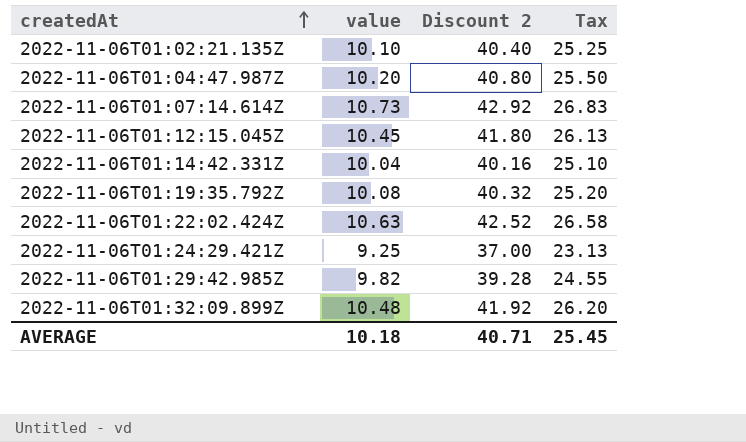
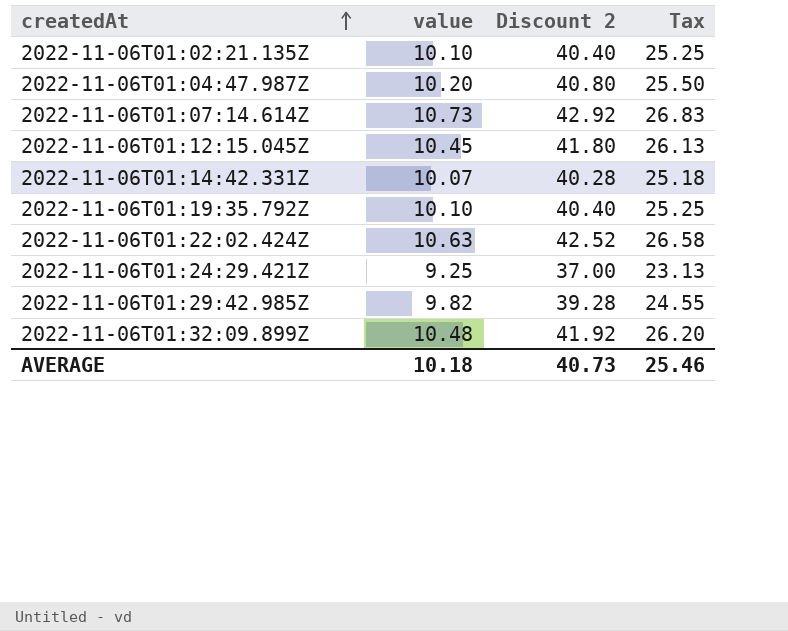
2022-11-06T01:14:42.331Z | value: 10.04 -> 10.07
2022-11-06T01:14:42.331Z | Discount 2: 40.16 -> 40.28
2022-11-06T01:14:42.331Z | Tax: 25.10 -> 25.18
2022-11-06T01:19:35.792Z | value: 10.08 -> 10.10
2022-11-06T01:19:35.792Z | Discount 2: 40.32 -> 40.40
2022-11-06T01:19:35.792Z | Tax: 25.20 -> 25.25
AVERAGE | Discount 2: 40.71 -> 40.73
AVERAGE | Tax: 25.45 -> 25.46

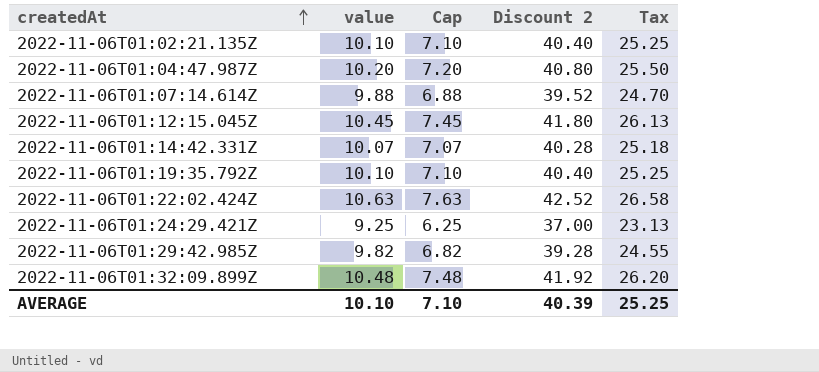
column Cap | formula: none -> [value] - 3
2022-11-06T01:07:14.614Z | value: 10.73 -> 9.88
2022-11-06T01:07:14.614Z | Discount 2: 42.92 -> 39.52
2022-11-06T01:07:14.614Z | Tax: 26.83 -> 24.70
AVERAGE | value: 10.18 -> 10.10
AVERAGE | Discount 2: 40.73 -> 40.39
AVERAGE | Tax: 25.46 -> 25.25

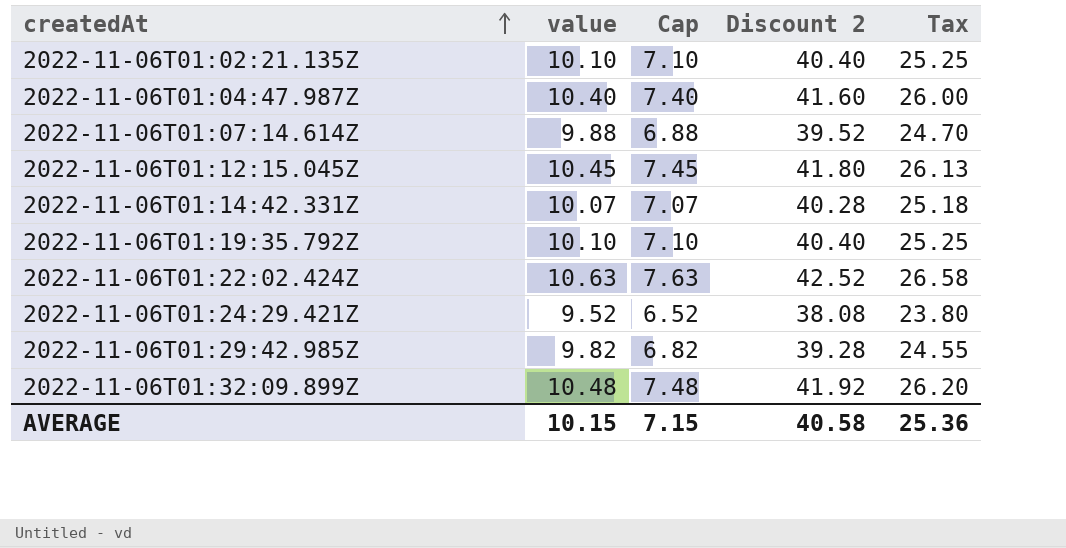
2022-11-06T01:04:47.987Z | value: 10.20 -> 10.40
2022-11-06T01:04:47.987Z | Cap: 7.20 -> 7.40
2022-11-06T01:04:47.987Z | Discount 2: 40.80 -> 41.60
2022-11-06T01:04:47.987Z | Tax: 25.50 -> 26.00
2022-11-06T01:24:29.421Z | value: 9.25 -> 9.52
2022-11-06T01:24:29.421Z | Cap: 6.25 -> 6.52
2022-11-06T01:24:29.421Z | Discount 2: 37.00 -> 38.08
2022-11-06T01:24:29.421Z | Tax: 23.13 -> 23.80
AVERAGE | value: 10.10 -> 10.15
AVERAGE | Cap: 7.10 -> 7.15
AVERAGE | Discount 2: 40.39 -> 40.58
AVERAGE | Tax: 25.25 -> 25.36

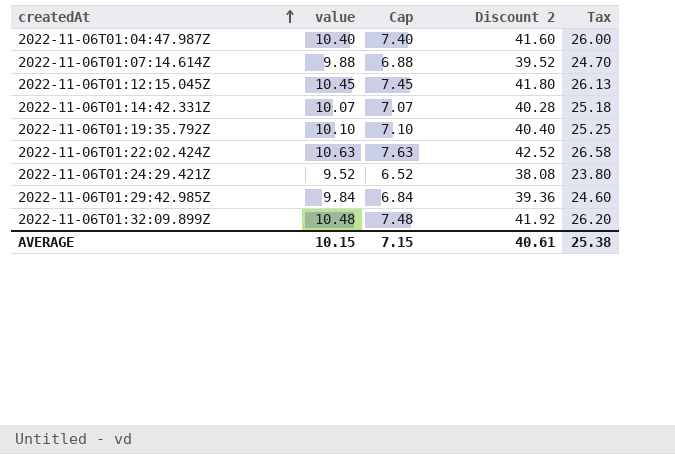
row 2022-11-06T01:02:21.135Z: 10.10 | 7.10 | 40.40 | 25.25 -> none
2022-11-06T01:29:42.985Z | value: 9.82 -> 9.84
2022-11-06T01:29:42.985Z | Cap: 6.82 -> 6.84
2022-11-06T01:29:42.985Z | Discount 2: 39.28 -> 39.36
2022-11-06T01:29:42.985Z | Tax: 24.55 -> 24.60
AVERAGE | Discount 2: 40.58 -> 40.61
AVERAGE | Tax: 25.36 -> 25.38

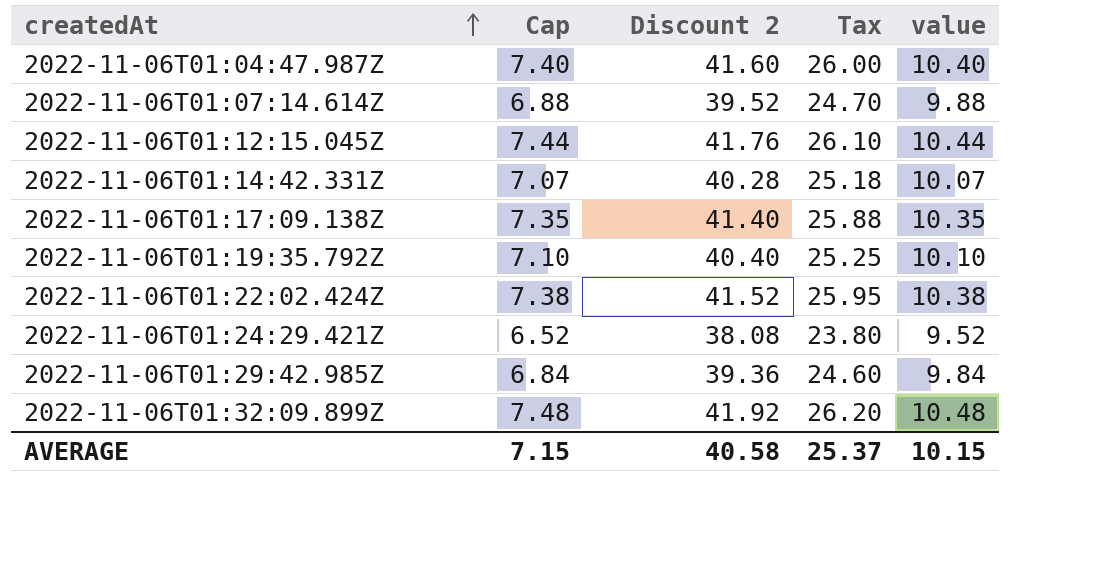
column value | position: 2 -> 5
2022-11-06T01:12:15.045Z | Cap: 7.45 -> 7.44
2022-11-06T01:12:15.045Z | Discount 2: 41.80 -> 41.76
2022-11-06T01:12:15.045Z | Tax: 26.13 -> 26.10
2022-11-06T01:12:15.045Z | value: 10.45 -> 10.44
row 2022-11-06T01:17:09.138Z: none -> 7.35 | 41.40 | 25.88 | 10.35
2022-11-06T01:22:02.424Z | Cap: 7.63 -> 7.38
2022-11-06T01:22:02.424Z | Discount 2: 42.52 -> 41.52
2022-11-06T01:22:02.424Z | Tax: 26.58 -> 25.95
2022-11-06T01:22:02.424Z | value: 10.63 -> 10.38
AVERAGE | Discount 2: 40.61 -> 40.58
AVERAGE | Tax: 25.38 -> 25.37

